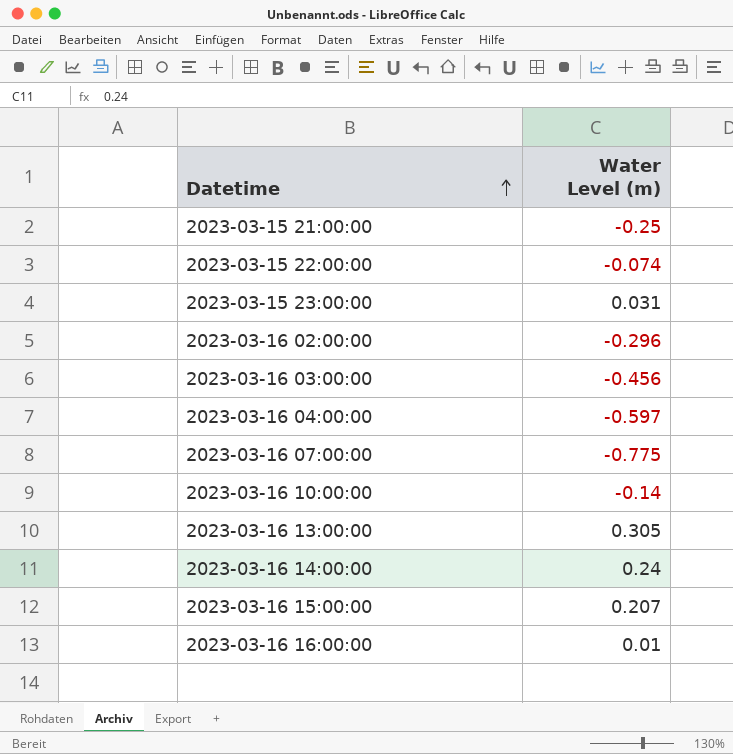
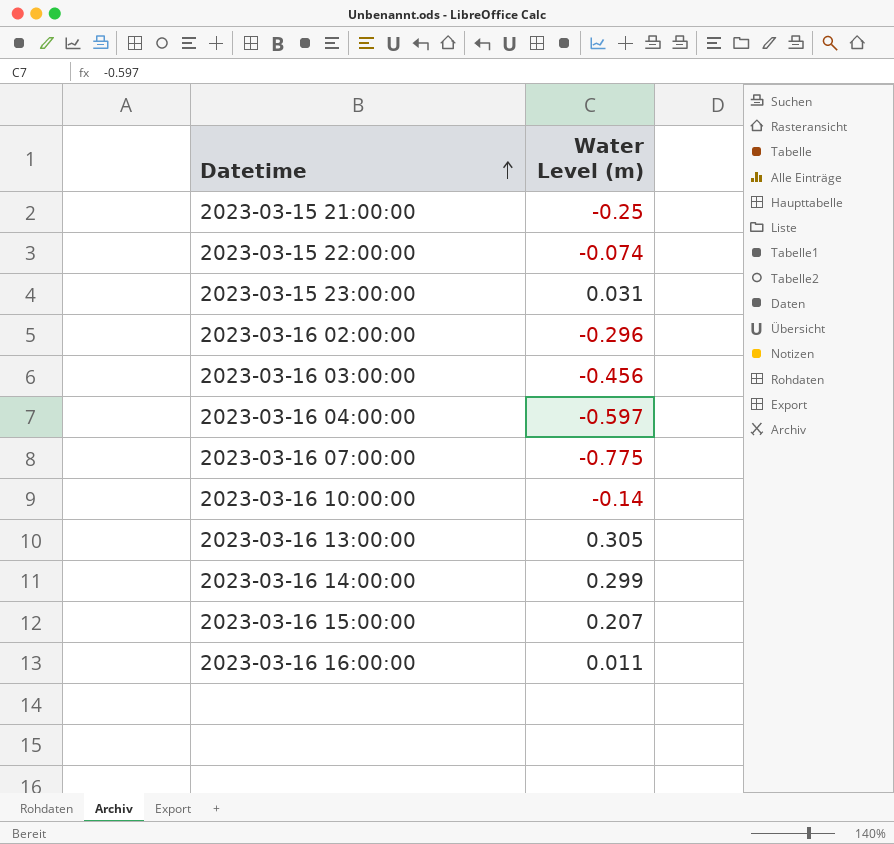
2023-03-16 14:00:00 | Water Level (m): 0.24 -> 0.299
2023-03-16 16:00:00 | Water Level (m): 0.01 -> 0.011

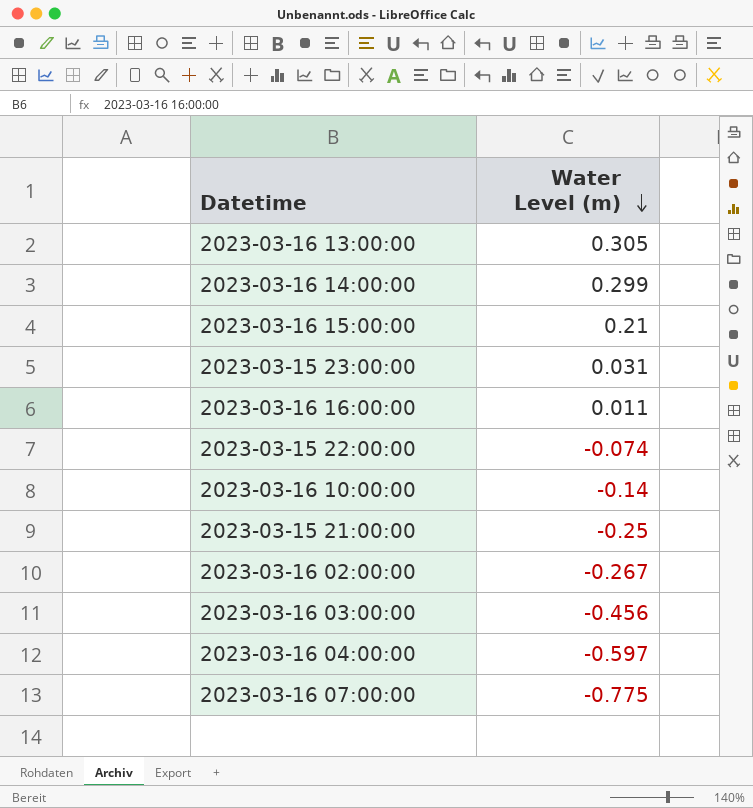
row order: Datetime ascending -> Water Level (m) descending
2023-03-16 15:00:00 | Water Level (m): 0.207 -> 0.21
2023-03-16 02:00:00 | Water Level (m): -0.296 -> -0.267

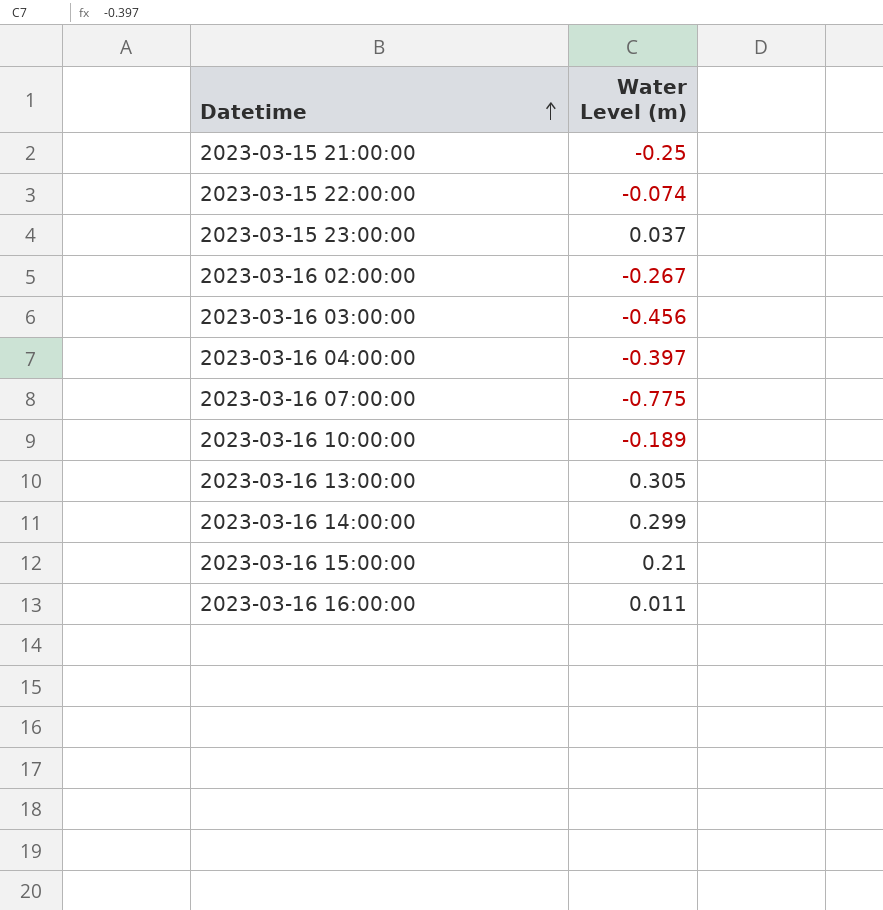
row order: Water Level (m) descending -> Datetime ascending
2023-03-15 23:00:00 | Water Level (m): 0.031 -> 0.037
2023-03-16 04:00:00 | Water Level (m): -0.597 -> -0.397
2023-03-16 10:00:00 | Water Level (m): -0.14 -> -0.189

